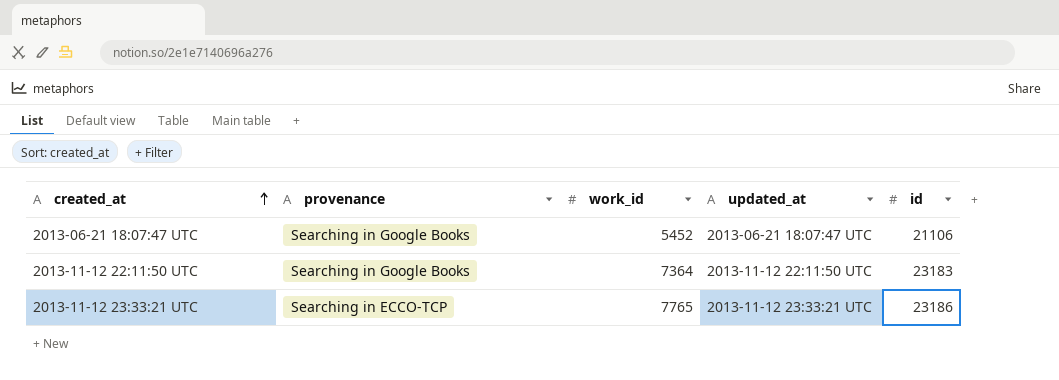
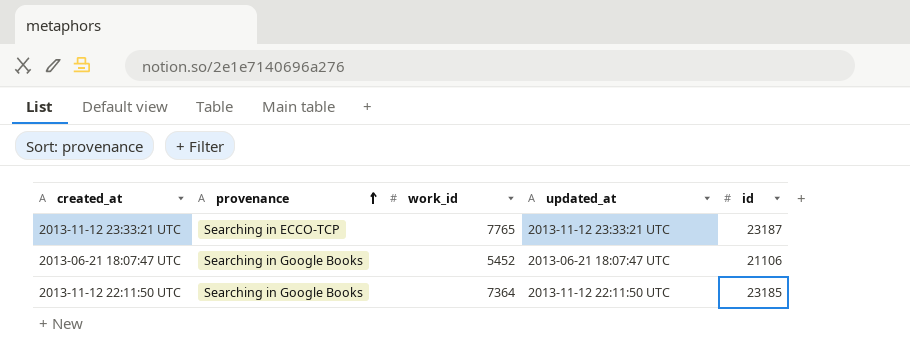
row order: created_at ascending -> provenance ascending
2013-11-12 23:33:21 UTC | id: 23186 -> 23187
2013-11-12 22:11:50 UTC | id: 23183 -> 23185

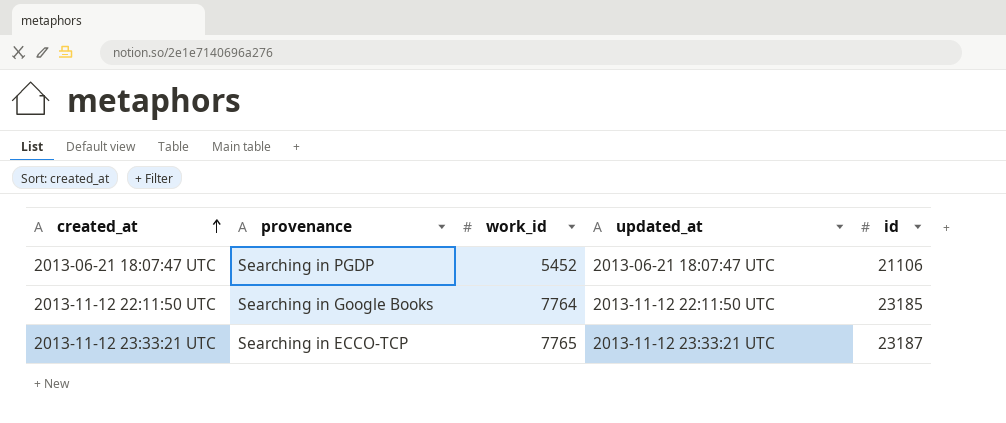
row order: provenance ascending -> created_at ascending
2013-06-21 18:07:47 UTC | provenance: Searching in Google Books -> Searching in PGDP
2013-11-12 22:11:50 UTC | work_id: 7364 -> 7764

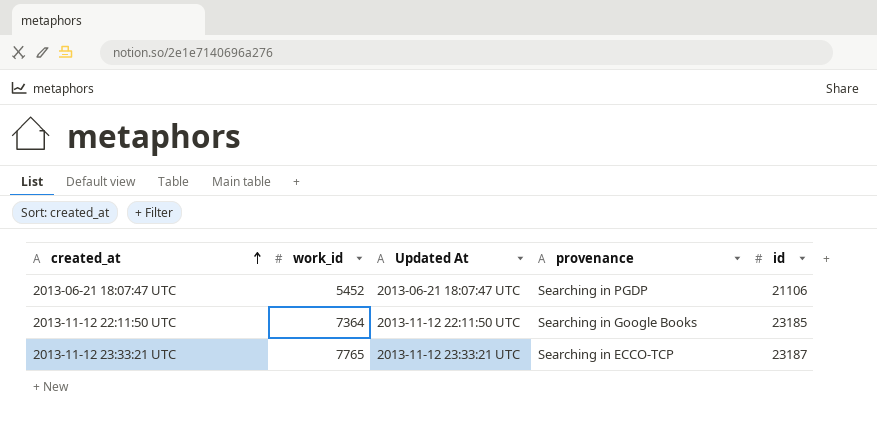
column name: updated_at -> Updated At
column provenance | position: 2 -> 4
2013-11-12 22:11:50 UTC | work_id: 7764 -> 7364

